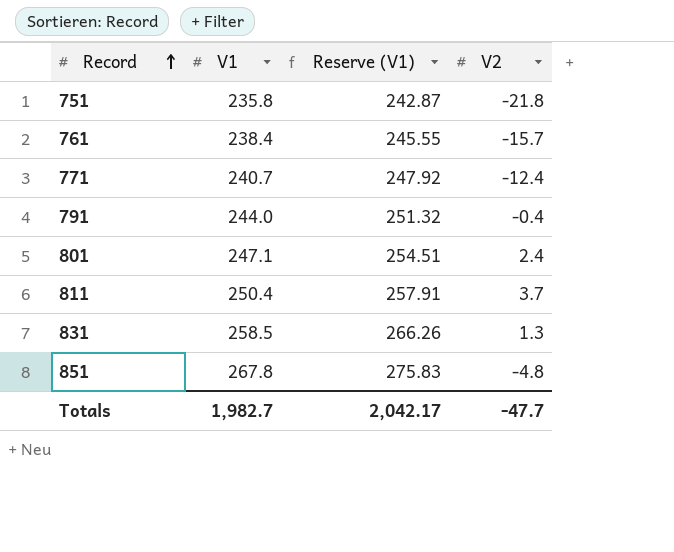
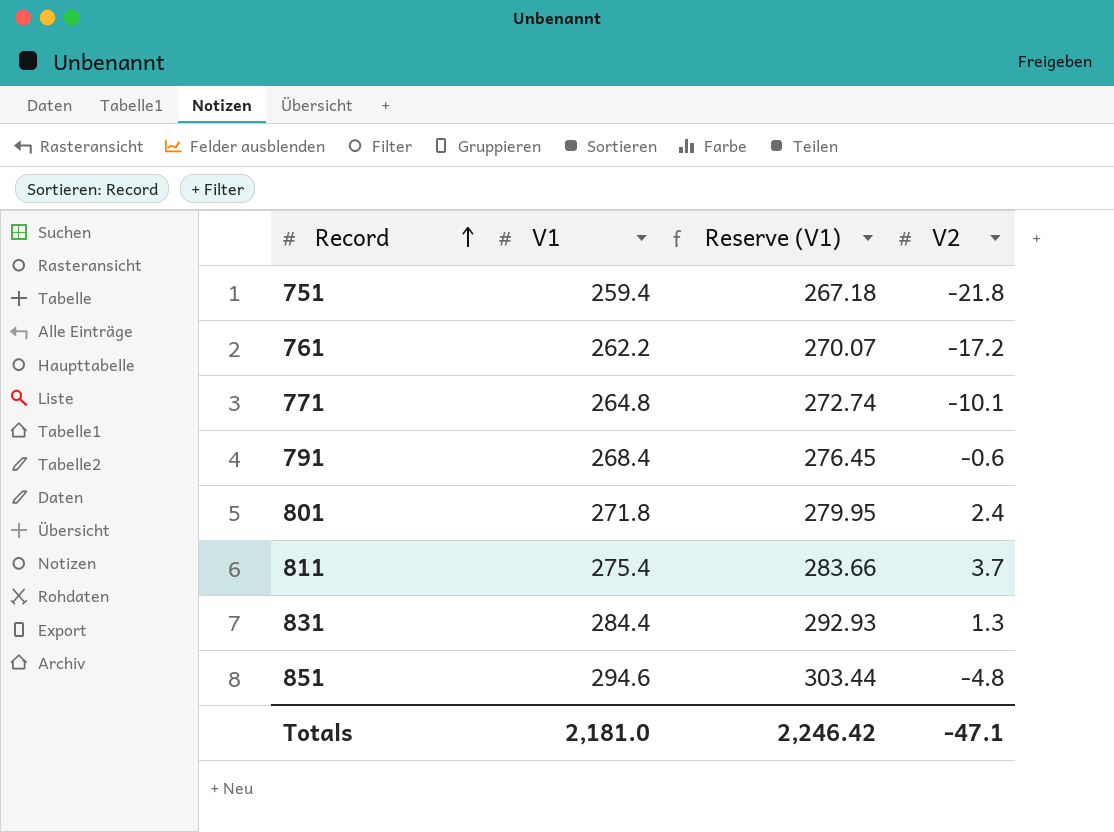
751 | V1: 235.8 -> 259.4
751 | Reserve (V1): 242.87 -> 267.18
761 | V1: 238.4 -> 262.2
761 | Reserve (V1): 245.55 -> 270.07
761 | V2: -15.7 -> -17.2
771 | V1: 240.7 -> 264.8
771 | Reserve (V1): 247.92 -> 272.74
771 | V2: -12.4 -> -10.1
791 | V1: 244.0 -> 268.4
791 | Reserve (V1): 251.32 -> 276.45
791 | V2: -0.4 -> -0.6
801 | V1: 247.1 -> 271.8
801 | Reserve (V1): 254.51 -> 279.95
811 | V1: 250.4 -> 275.4
811 | Reserve (V1): 257.91 -> 283.66
831 | V1: 258.5 -> 284.4
831 | Reserve (V1): 266.26 -> 292.93
851 | V1: 267.8 -> 294.6
851 | Reserve (V1): 275.83 -> 303.44
Totals | V1: 1,982.7 -> 2,181.0
Totals | Reserve (V1): 2,042.17 -> 2,246.42
Totals | V2: -47.7 -> -47.1

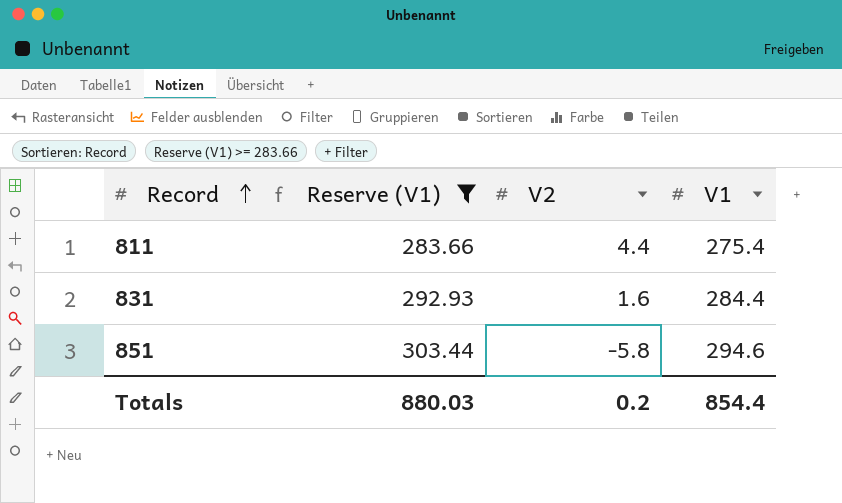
filter: none -> Reserve (V1) >= 283.66
column V1 | position: 2 -> 4
811 | V2: 3.7 -> 4.4
831 | V2: 1.3 -> 1.6
851 | V2: -4.8 -> -5.8
Totals | Reserve (V1): 2,246.42 -> 880.03
Totals | V2: -47.1 -> 0.2
Totals | V1: 2,181.0 -> 854.4

